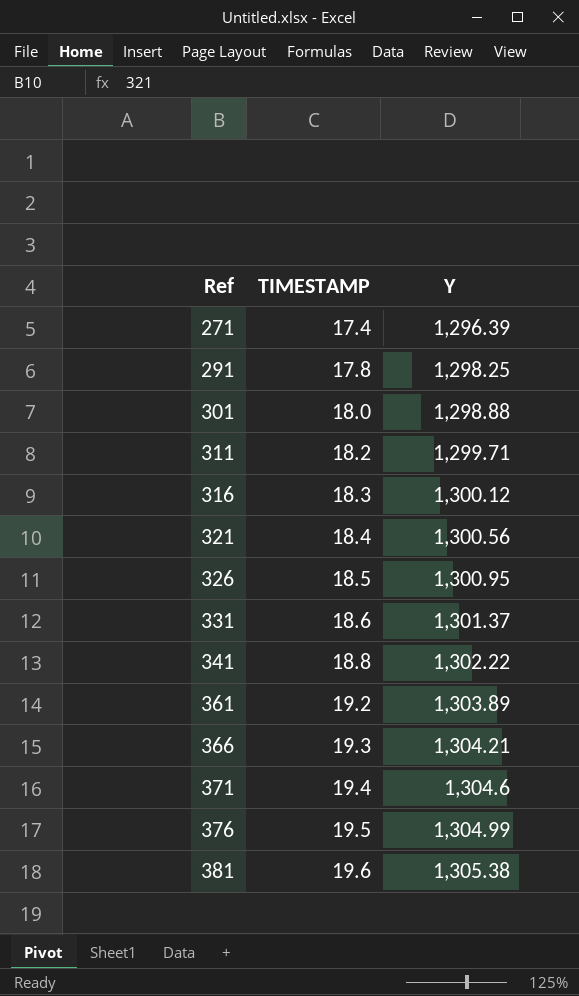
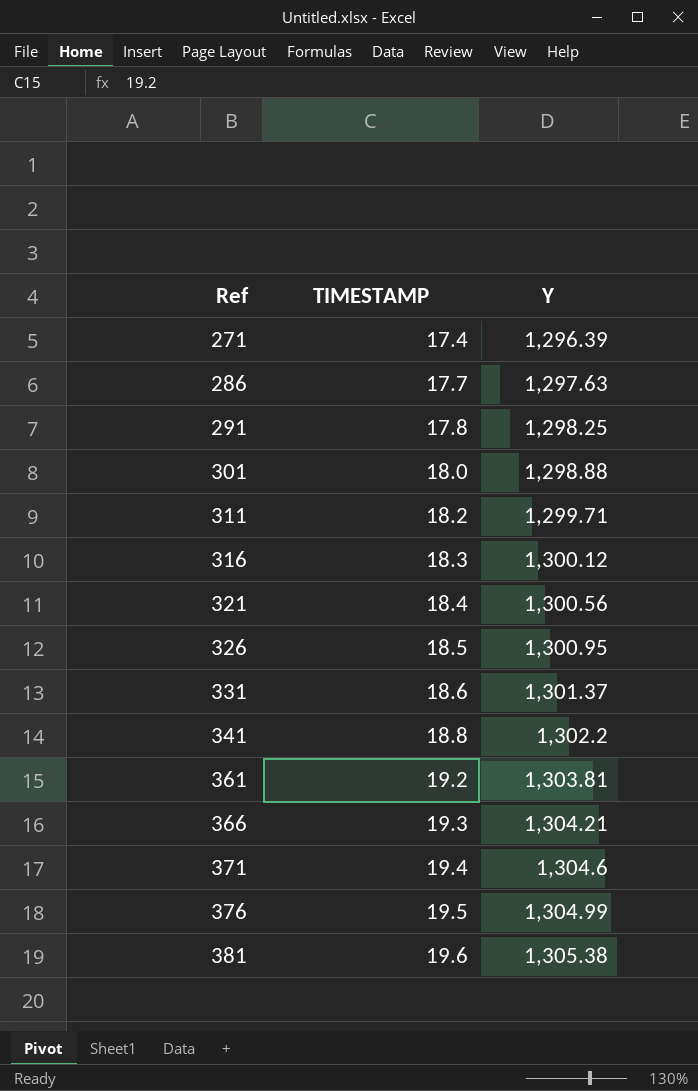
row 286: none -> 17.7 | 1,297.63
341 | Y: 1,302.22 -> 1,302.2
361 | Y: 1,303.89 -> 1,303.81

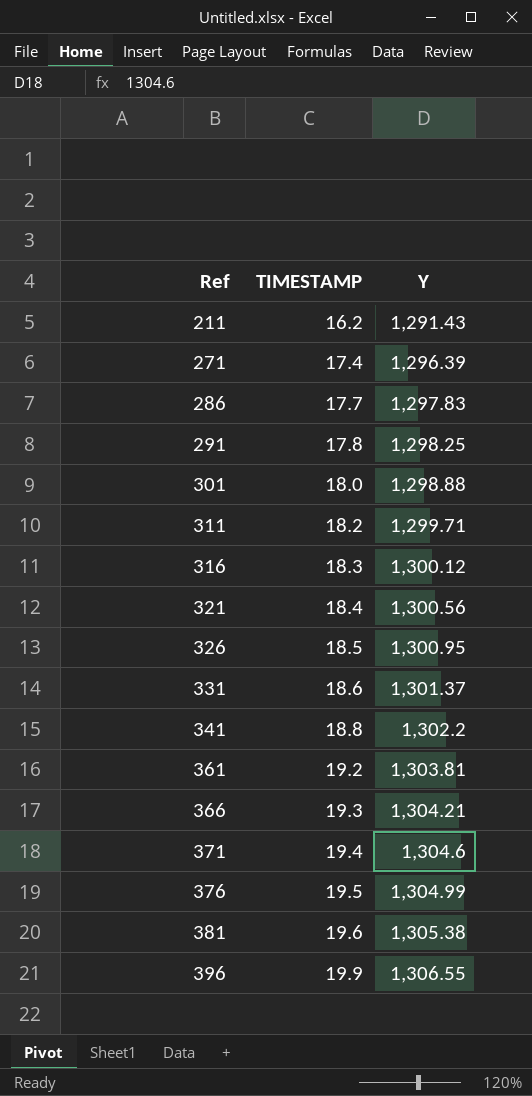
row 211: none -> 16.2 | 1,291.43
286 | Y: 1,297.63 -> 1,297.83
row 396: none -> 19.9 | 1,306.55

